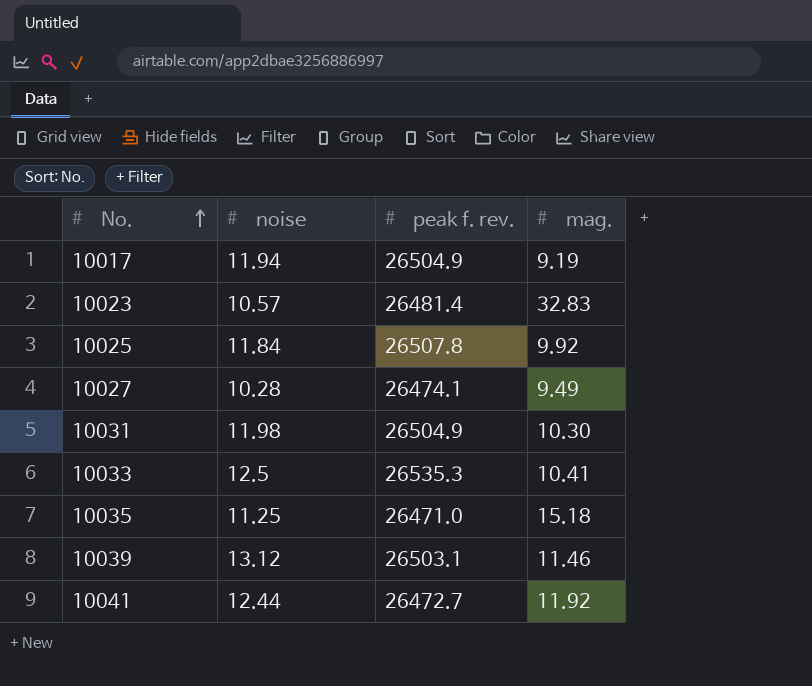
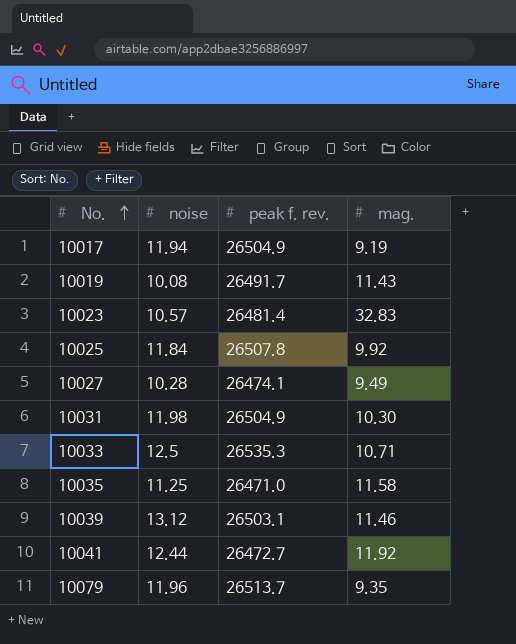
row 10019: none -> 10.08 | 26491.7 | 11.43
10033 | mag.: 10.41 -> 10.71
10035 | mag.: 15.18 -> 11.58
row 10079: none -> 11.96 | 26513.7 | 9.35

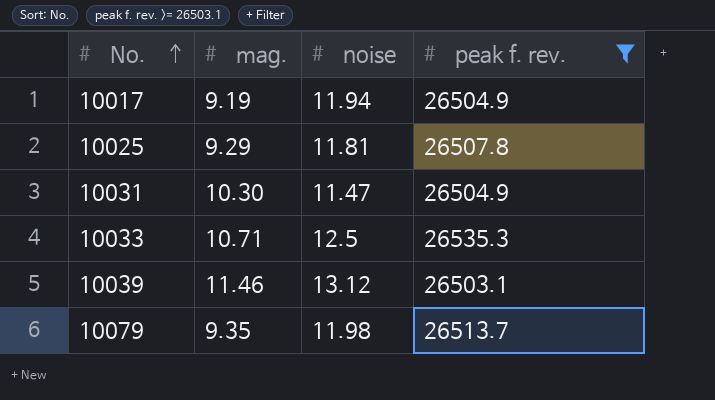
filter: none -> peak f. rev. >= 26503.1
column mag. | position: 4 -> 2
10025 | mag.: 9.92 -> 9.29
10025 | noise: 11.84 -> 11.81
10031 | noise: 11.98 -> 11.47
10079 | noise: 11.96 -> 11.98

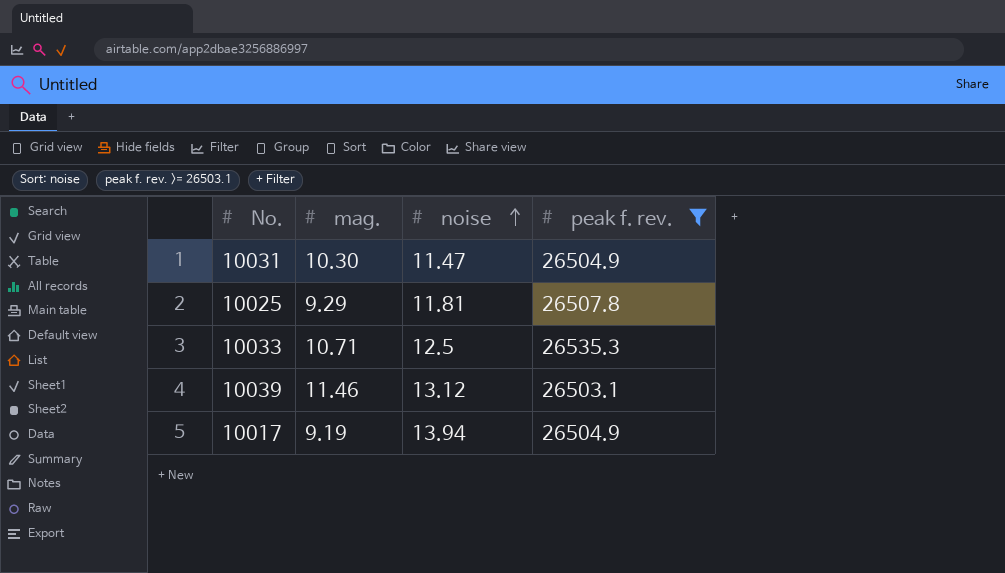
row order: No. ascending -> noise ascending
row 10079: 9.35 | 11.98 | 26513.7 -> none
10017 | noise: 11.94 -> 13.94

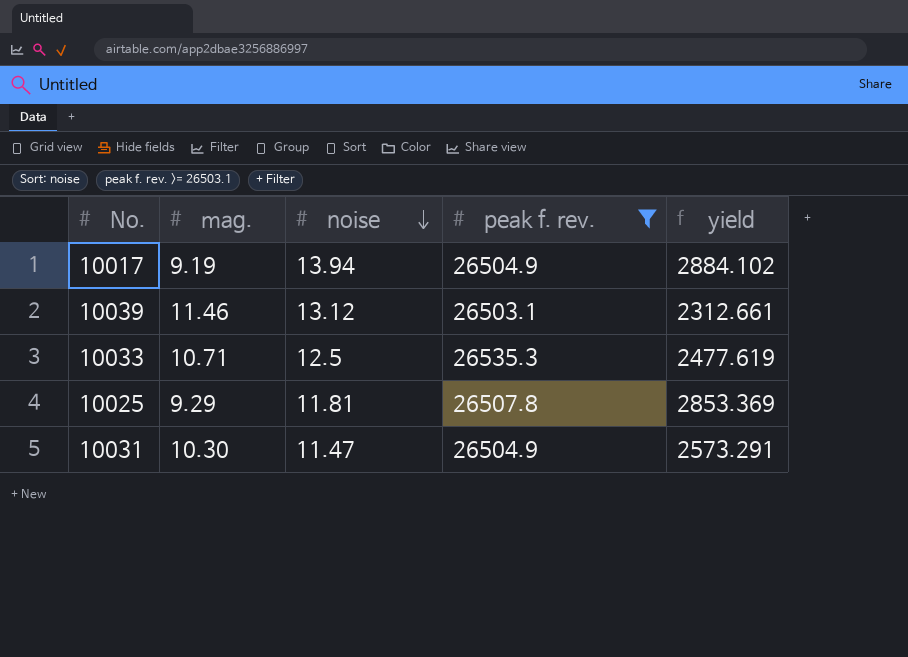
row order: noise ascending -> noise descending
column yield | formula: none -> [peak f. rev.] / [mag.]

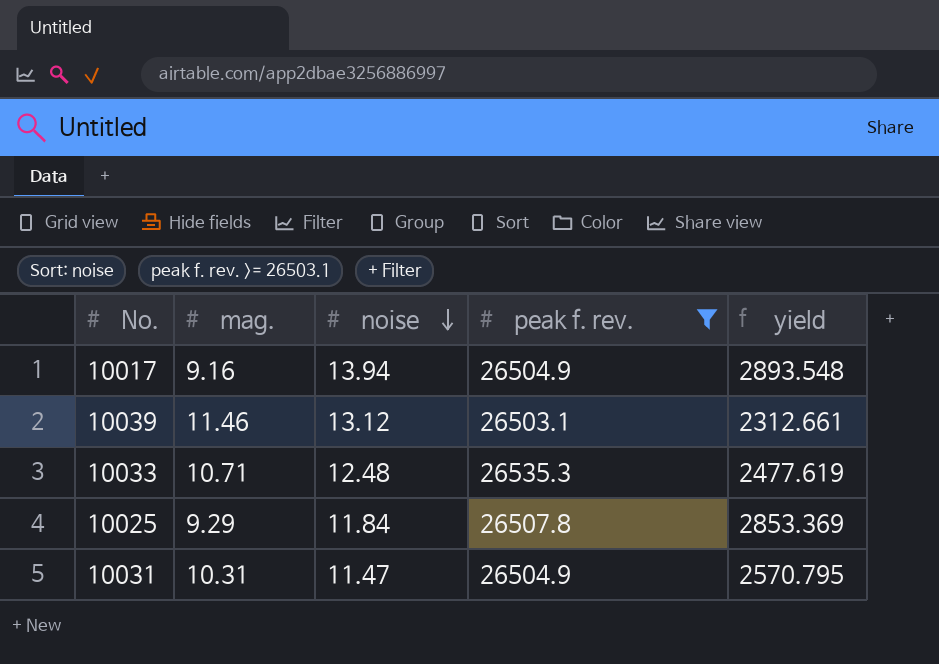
10017 | mag.: 9.19 -> 9.16
10017 | yield: 2884.102 -> 2893.548
10033 | noise: 12.5 -> 12.48
10025 | noise: 11.81 -> 11.84
10031 | mag.: 10.30 -> 10.31
10031 | yield: 2573.291 -> 2570.795

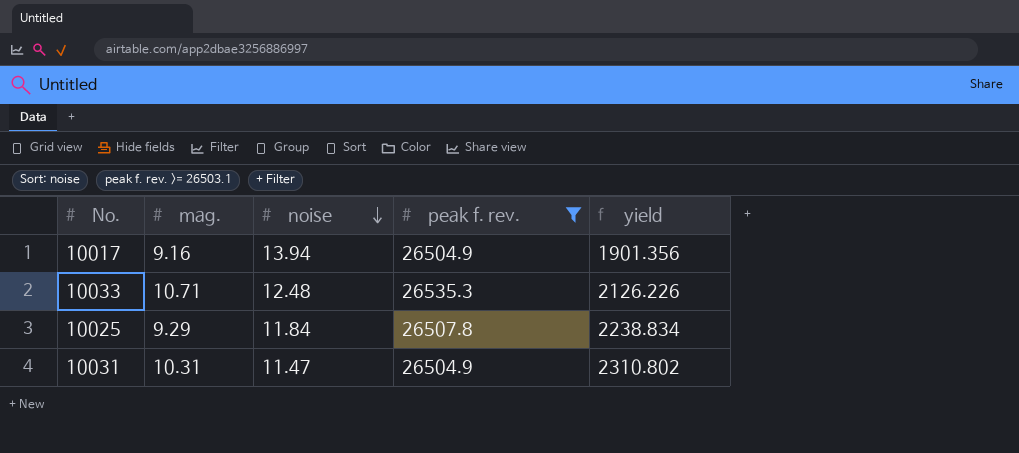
column yield | formula: [peak f. rev.] / [mag.] -> [peak f. rev.] / [noise]
row 10039: 11.46 | 13.12 | 26503.1 | 2312.661 -> none

